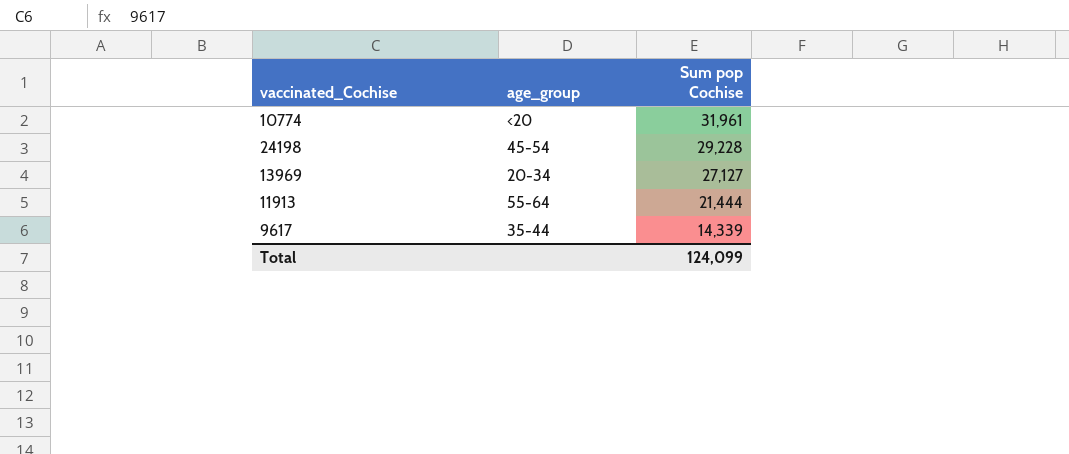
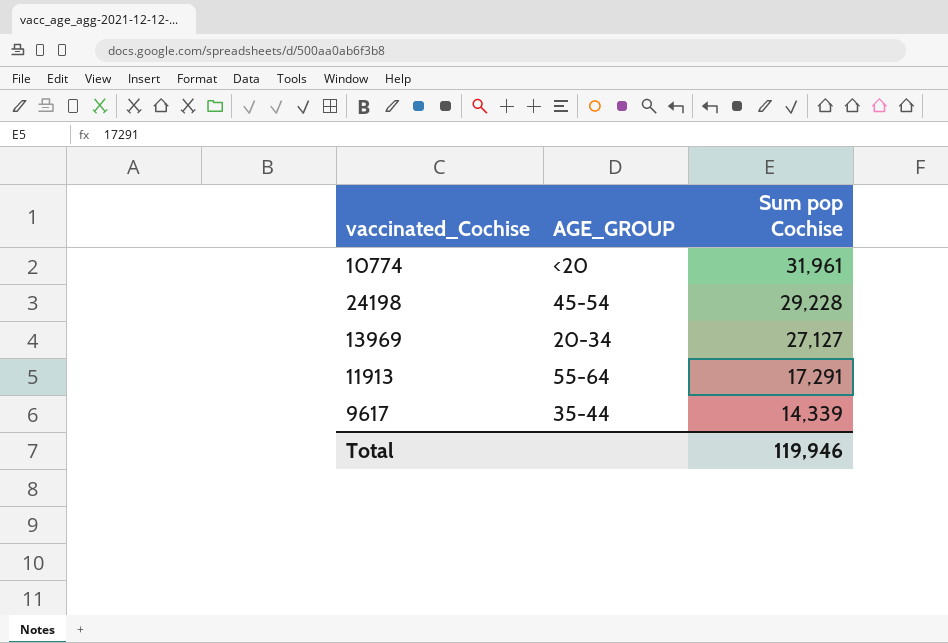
column name: age_group -> AGE_GROUP
11913 | Sum pop Cochise: 21,444 -> 17,291
Total | Sum pop Cochise: 124,099 -> 119,946

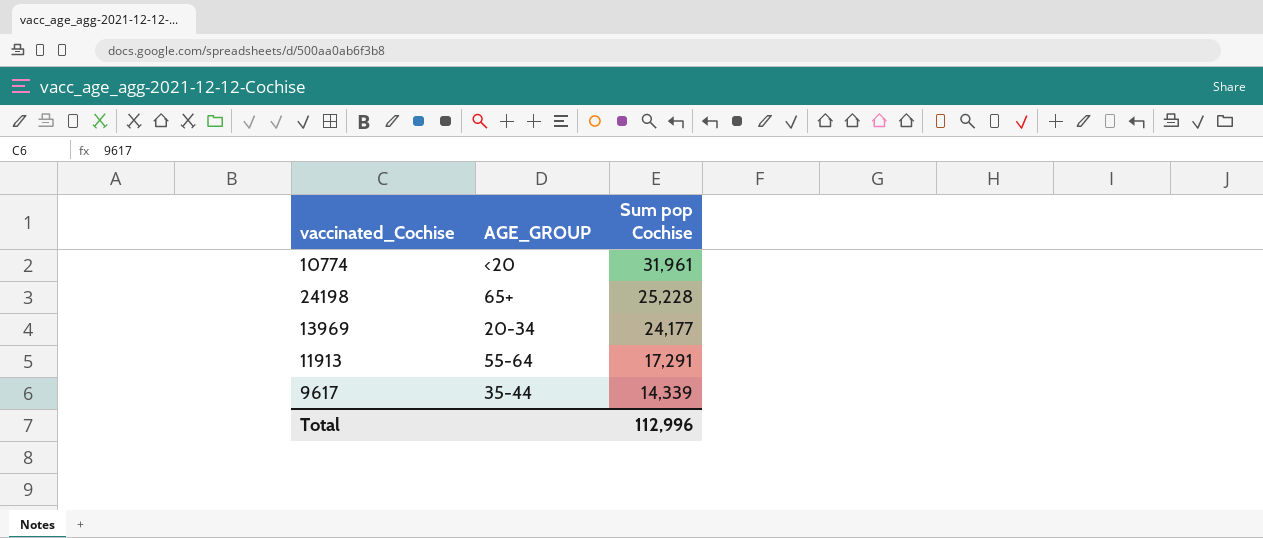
24198 | AGE_GROUP: 45-54 -> 65+
24198 | Sum pop Cochise: 29,228 -> 25,228
13969 | Sum pop Cochise: 27,127 -> 24,177
Total | Sum pop Cochise: 119,946 -> 112,996

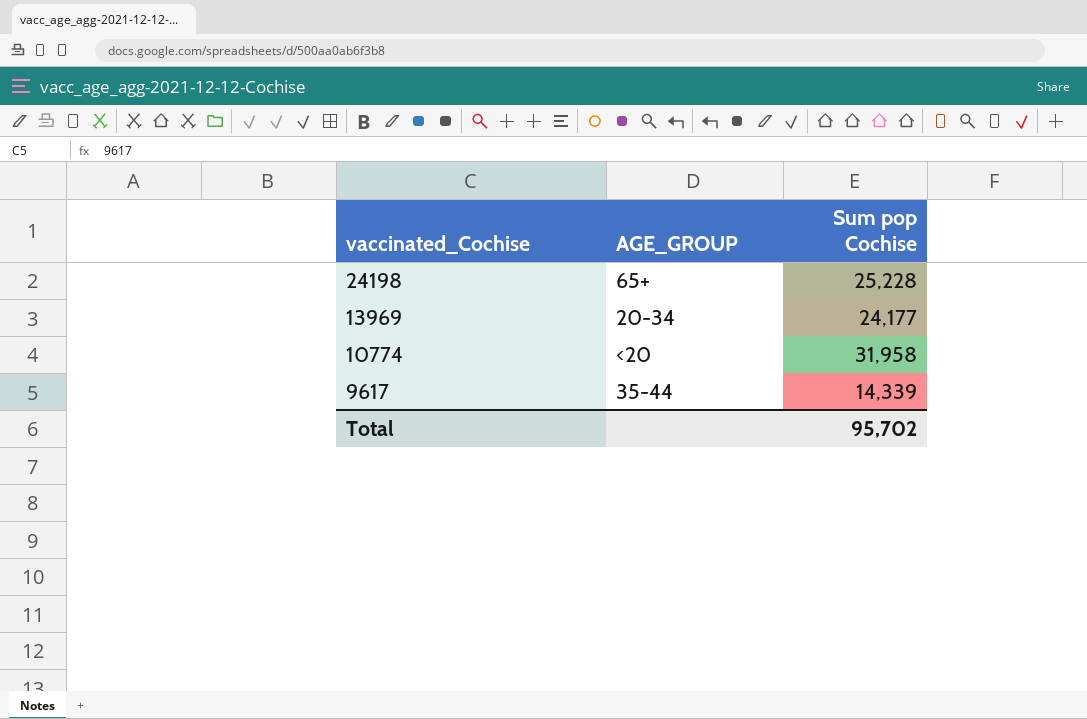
row order: Sum pop Cochise descending -> vaccinated_Cochise descending
row 11913: 55-64 | 17,291 -> none
10774 | Sum pop Cochise: 31,961 -> 31,958
Total | Sum pop Cochise: 112,996 -> 95,702

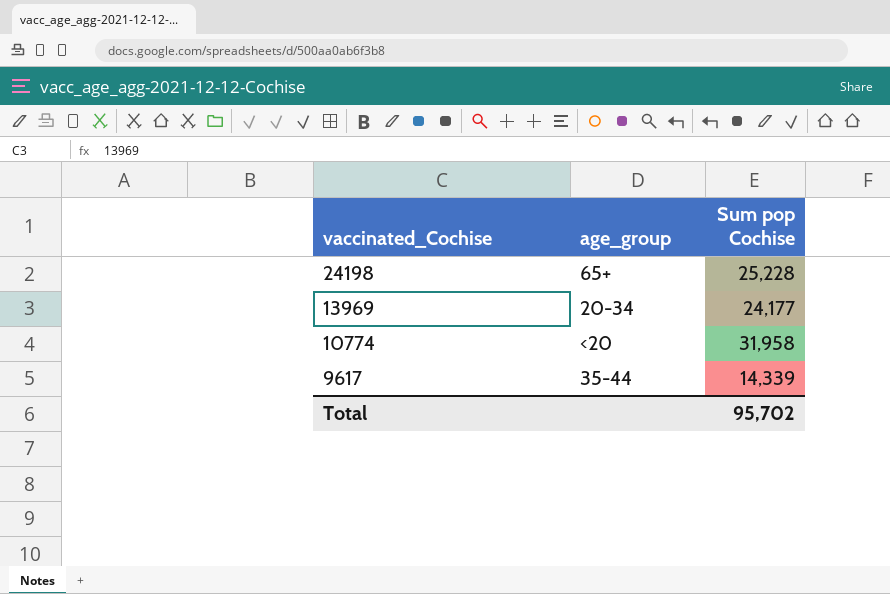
column name: AGE_GROUP -> age_group

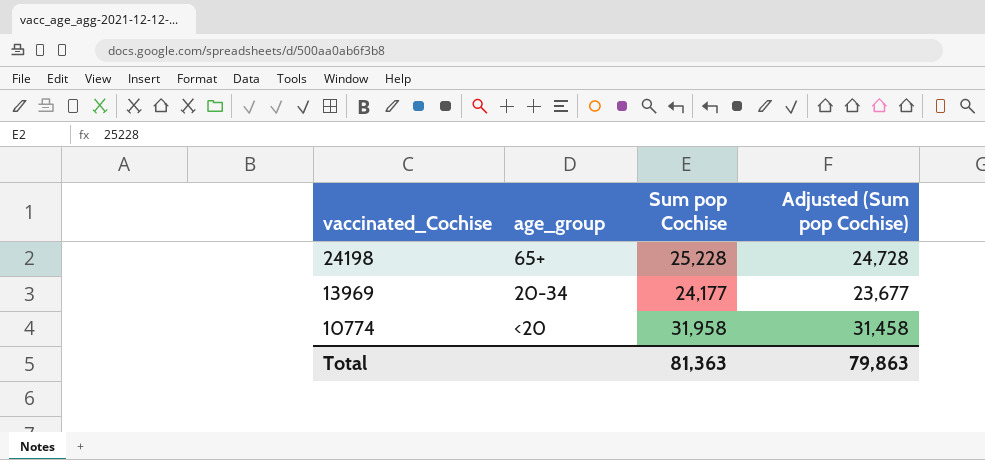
column Adjusted (Sum pop Cochise) | formula: none -> [Sum pop Cochise] - 500
row 9617: 35-44 | 14,339 -> none
Total | Sum pop Cochise: 95,702 -> 81,363

